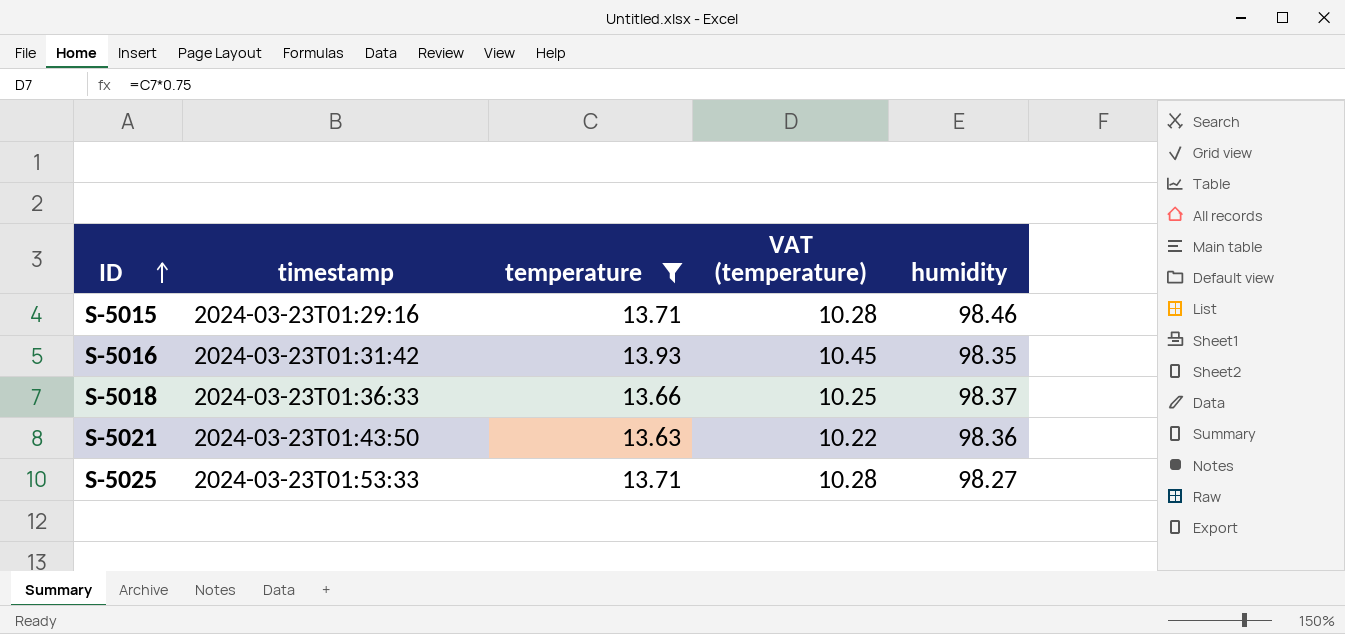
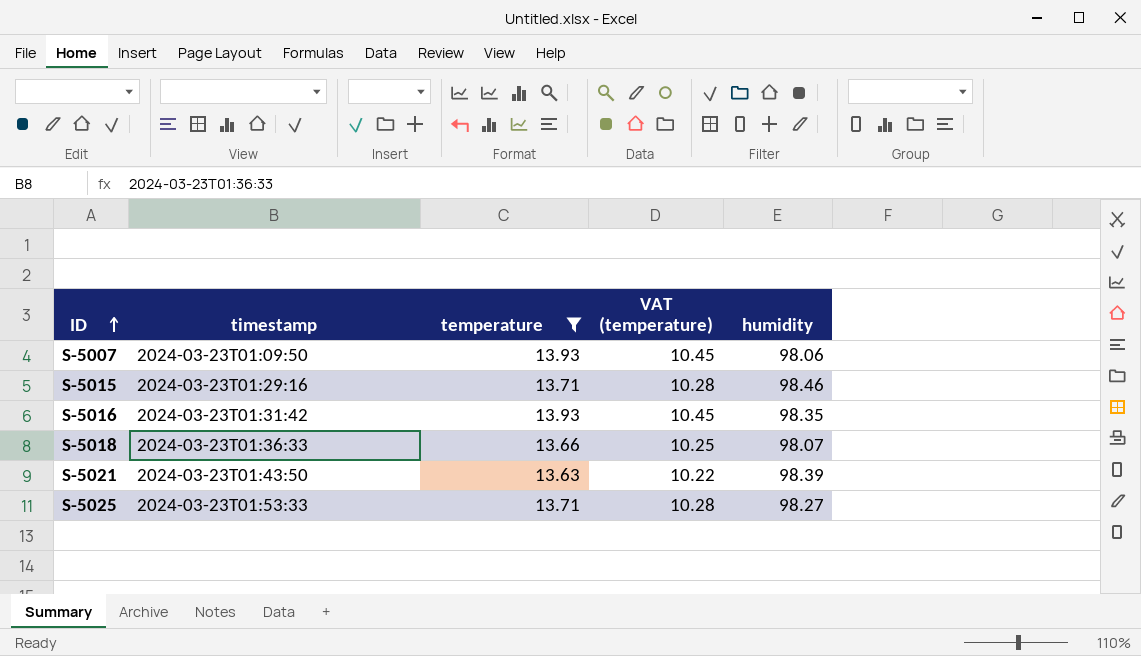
row S-5007: none -> 2024-03-23T01:09:50 | 13.93 | 10.45 | 98.06
S-5018 | humidity: 98.37 -> 98.07
S-5021 | humidity: 98.36 -> 98.39

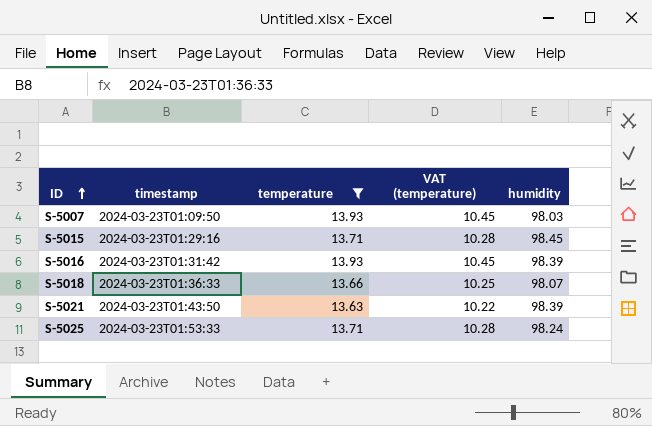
S-5007 | humidity: 98.06 -> 98.03
S-5015 | humidity: 98.46 -> 98.45
S-5016 | humidity: 98.35 -> 98.39
S-5025 | humidity: 98.27 -> 98.24

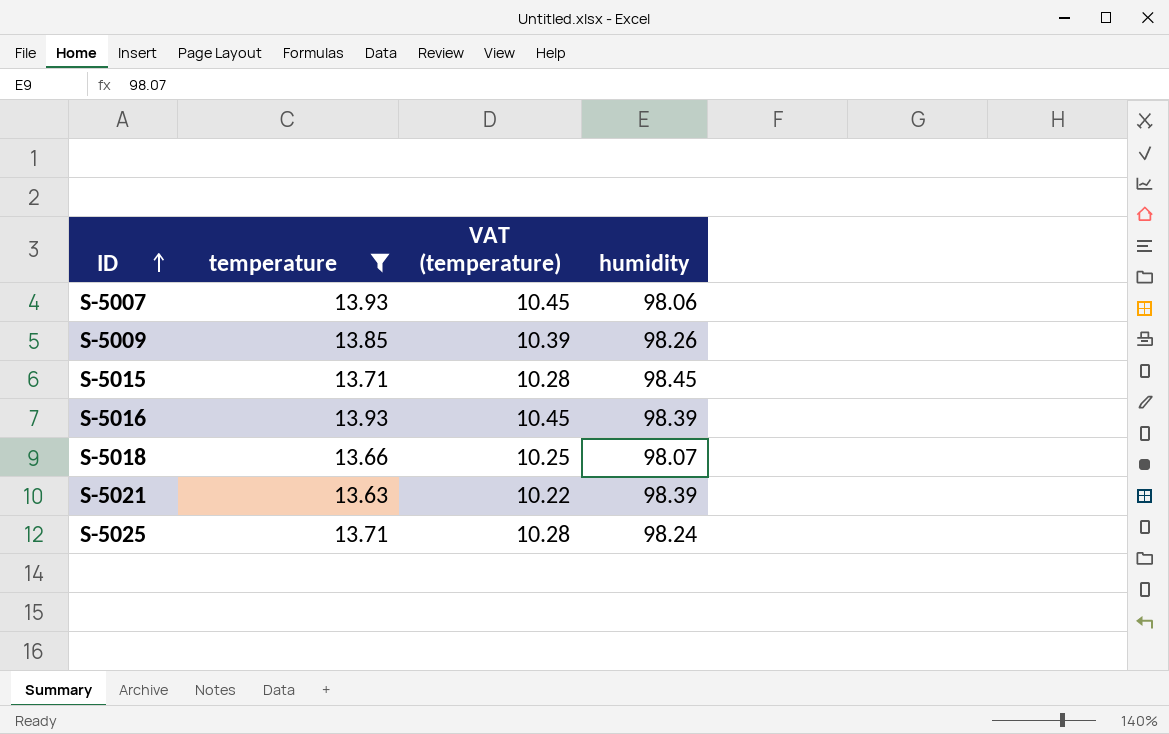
column timestamp | position: 2 -> none
S-5007 | humidity: 98.03 -> 98.06
row S-5009: none -> 13.85 | 10.39 | 98.26

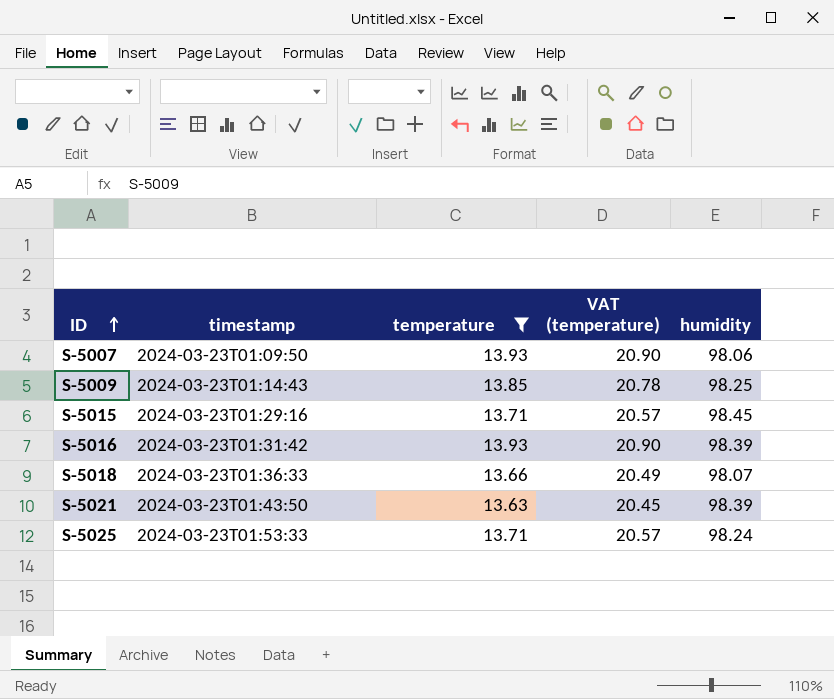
column timestamp | position: none -> 2
column VAT (temperature) | formula: [temperature] * 0.75 -> [temperature] * 1.5
S-5009 | humidity: 98.26 -> 98.25

